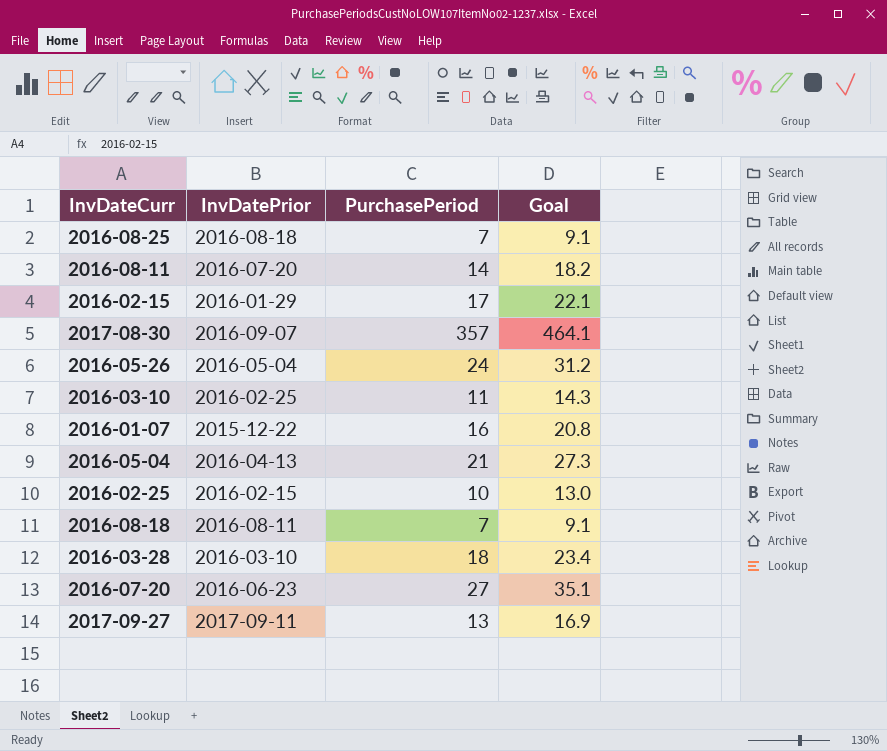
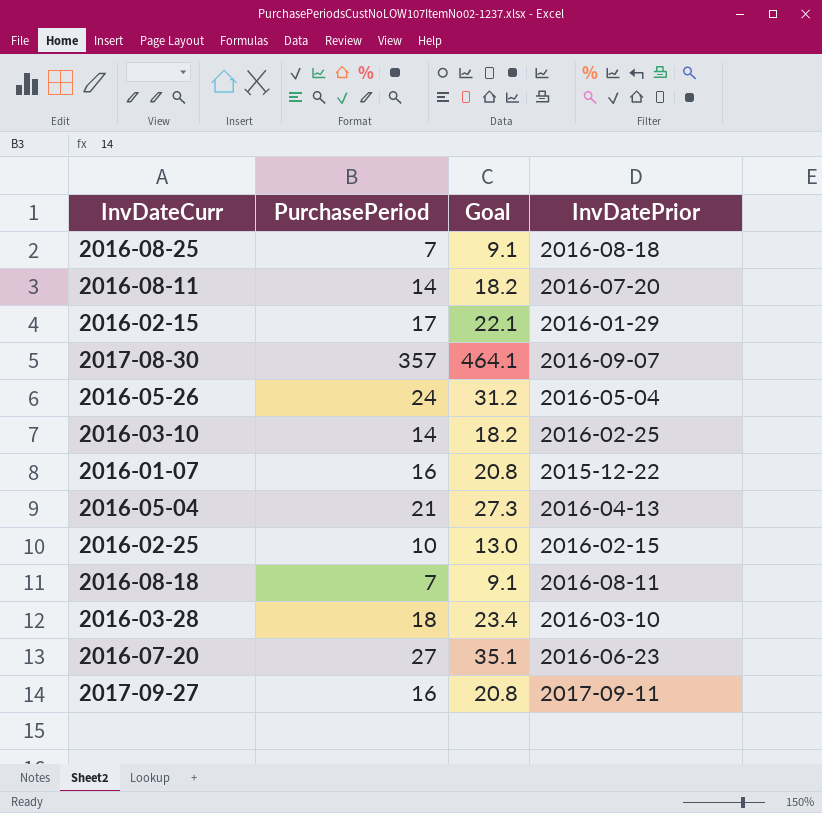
column InvDatePrior | position: 2 -> 4
2016-03-10 | PurchasePeriod: 11 -> 14
2016-03-10 | Goal: 14.3 -> 18.2
2017-09-27 | PurchasePeriod: 13 -> 16
2017-09-27 | Goal: 16.9 -> 20.8

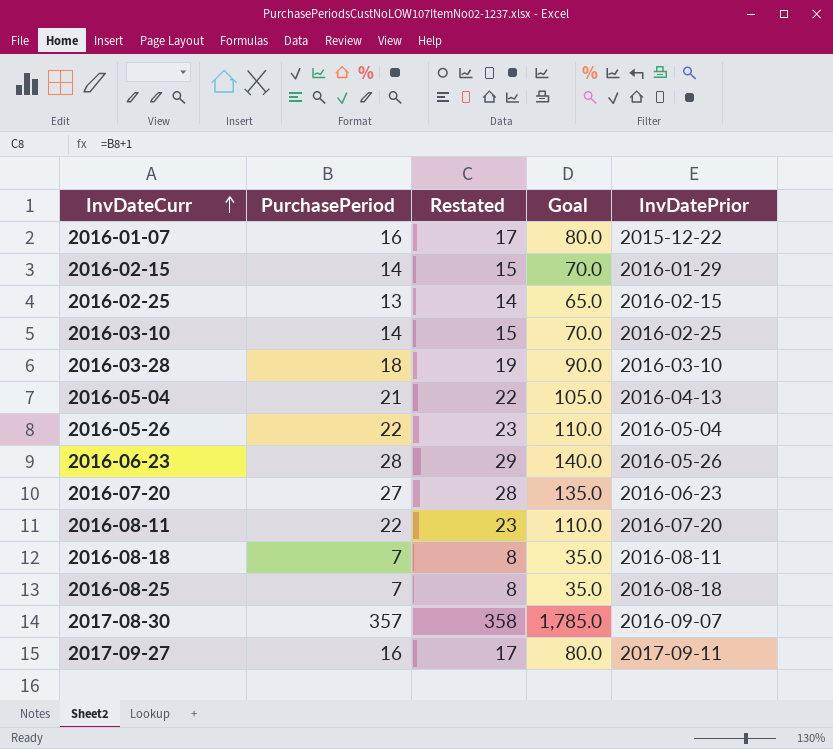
row order: none -> InvDateCurr ascending
column Restated | formula: none -> [PurchasePeriod] + 1
column Goal | formula: [PurchasePeriod] * 1.3 -> [PurchasePeriod] * 5
2016-02-15 | PurchasePeriod: 17 -> 14
2016-02-25 | PurchasePeriod: 10 -> 13
2016-05-26 | PurchasePeriod: 24 -> 22
row 2016-06-23: none -> 28 | 29 | 140.0 | 2016-05-26
2016-08-11 | PurchasePeriod: 14 -> 22

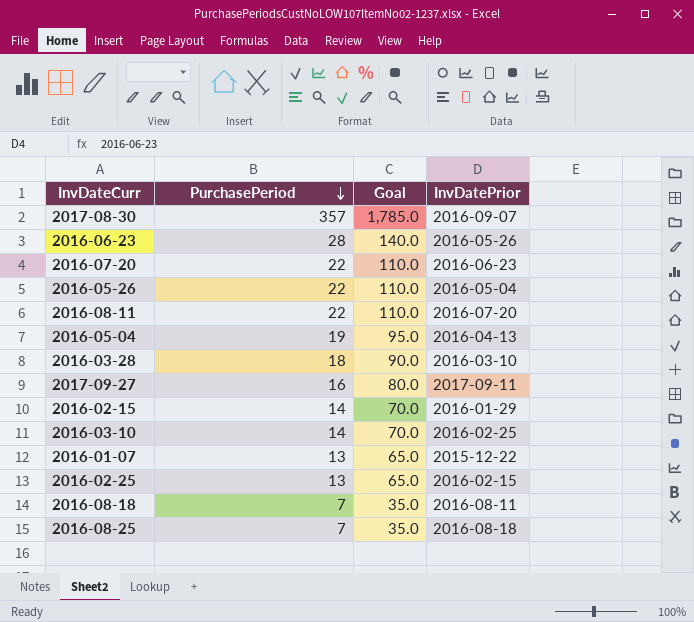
row order: InvDateCurr ascending -> PurchasePeriod descending
column Restated | formula: [PurchasePeriod] + 1 -> none
2016-07-20 | PurchasePeriod: 27 -> 22
2016-07-20 | Goal: 135.0 -> 110.0
2016-05-04 | PurchasePeriod: 21 -> 19
2016-05-04 | Goal: 105.0 -> 95.0
2016-01-07 | PurchasePeriod: 16 -> 13
2016-01-07 | Goal: 80.0 -> 65.0

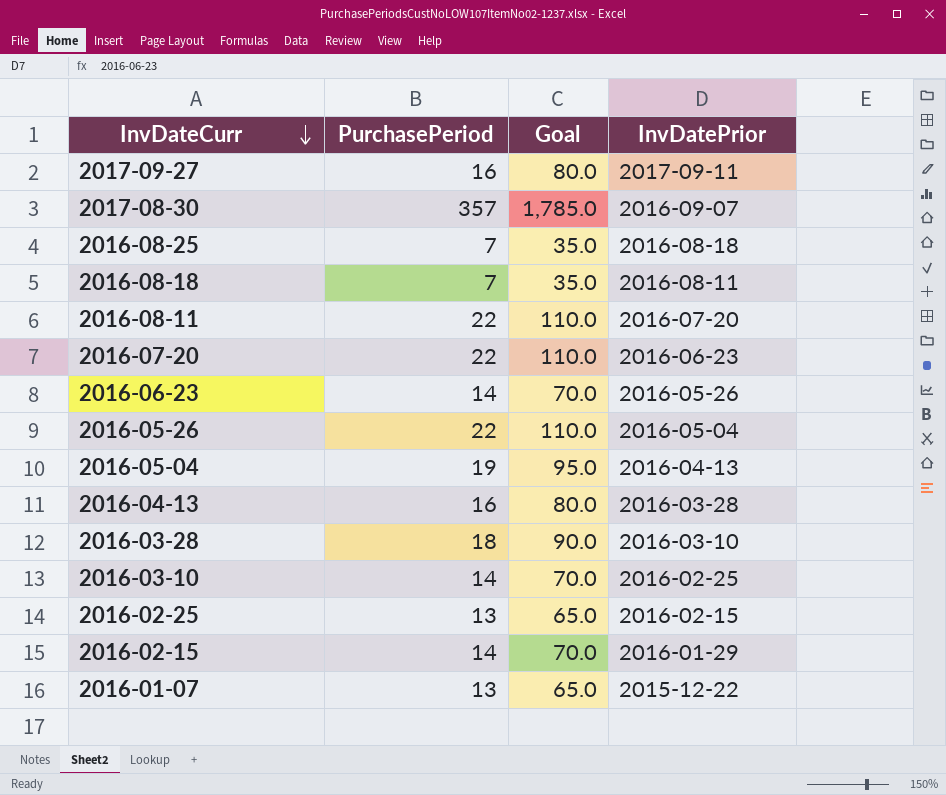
row order: PurchasePeriod descending -> InvDateCurr descending
2016-06-23 | PurchasePeriod: 28 -> 14
2016-06-23 | Goal: 140.0 -> 70.0
row 2016-04-13: none -> 16 | 80.0 | 2016-03-28

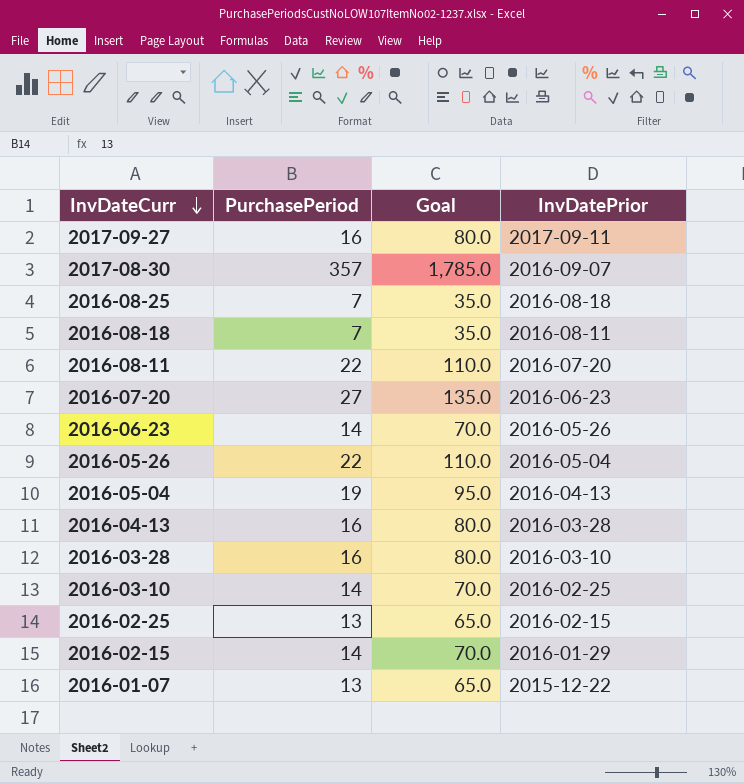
2016-07-20 | PurchasePeriod: 22 -> 27
2016-07-20 | Goal: 110.0 -> 135.0
2016-03-28 | PurchasePeriod: 18 -> 16
2016-03-28 | Goal: 90.0 -> 80.0

